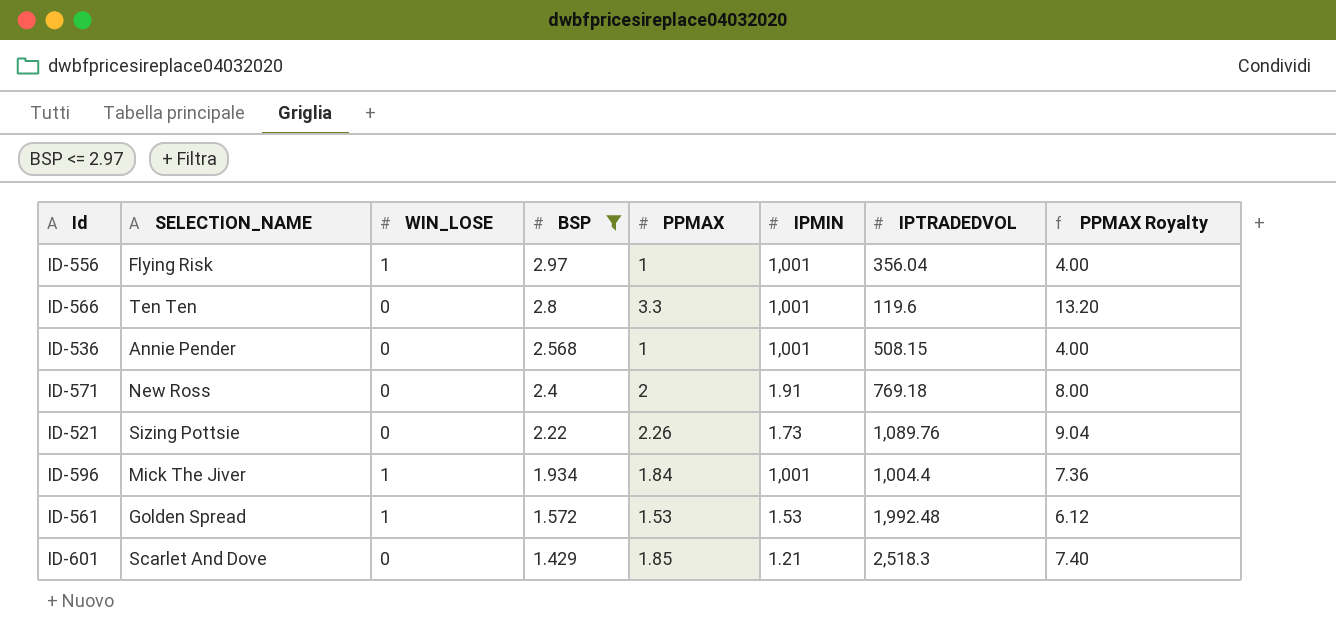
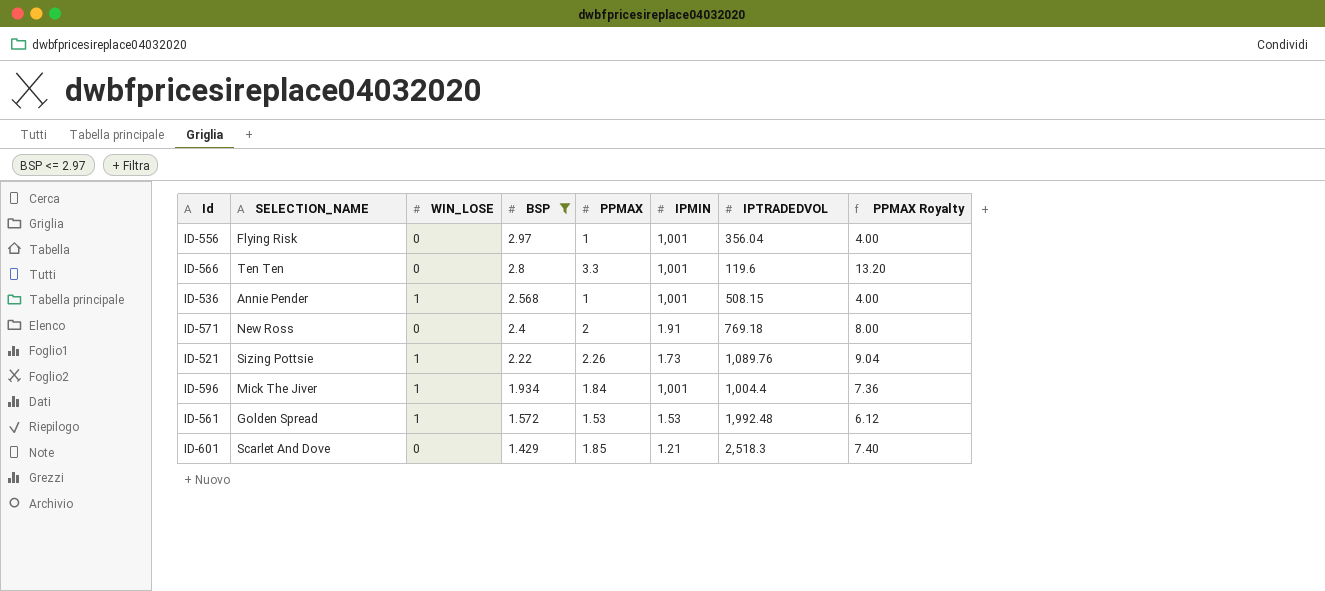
ID-556 | WIN_LOSE: 1 -> 0
ID-536 | WIN_LOSE: 0 -> 1
ID-521 | WIN_LOSE: 0 -> 1

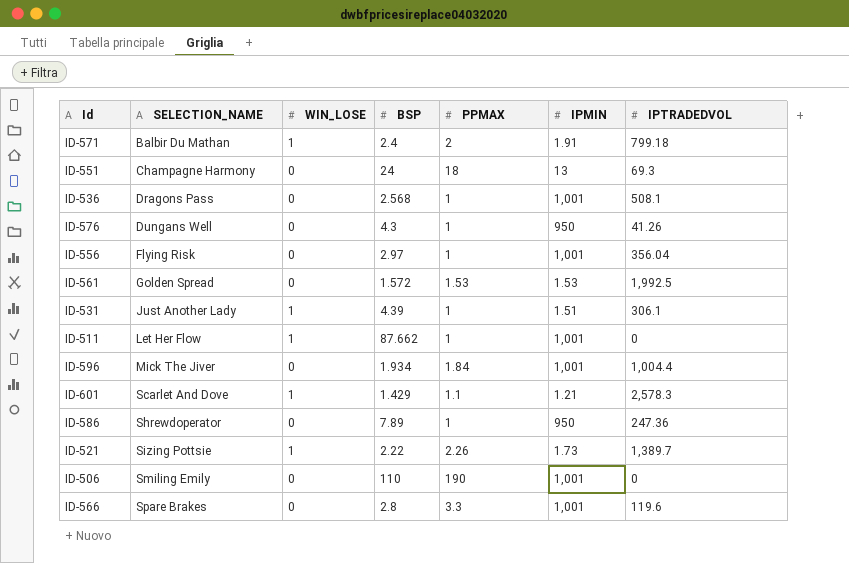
filter: BSP <= 2.97 -> none
row order: BSP descending -> SELECTION_NAME ascending
column PPMAX Royalty | formula: [PPMAX] * 4 -> none
ID-571 | SELECTION_NAME: New Ross -> Balbir Du Mathan
ID-571 | WIN_LOSE: 0 -> 1
ID-571 | IPTRADEDVOL: 769.18 -> 799.18
ID-536 | SELECTION_NAME: Annie Pender -> Dragons Pass
ID-536 | WIN_LOSE: 1 -> 0
ID-536 | IPTRADEDVOL: 508.15 -> 508.1
ID-561 | WIN_LOSE: 1 -> 0
ID-561 | IPTRADEDVOL: 1,992.48 -> 1,992.5
ID-596 | WIN_LOSE: 1 -> 0
ID-601 | WIN_LOSE: 0 -> 1
ID-601 | PPMAX: 1.85 -> 1.1
ID-601 | IPTRADEDVOL: 2,518.3 -> 2,578.3
ID-521 | IPTRADEDVOL: 1,089.76 -> 1,389.7
ID-566 | SELECTION_NAME: Ten Ten -> Spare Brakes

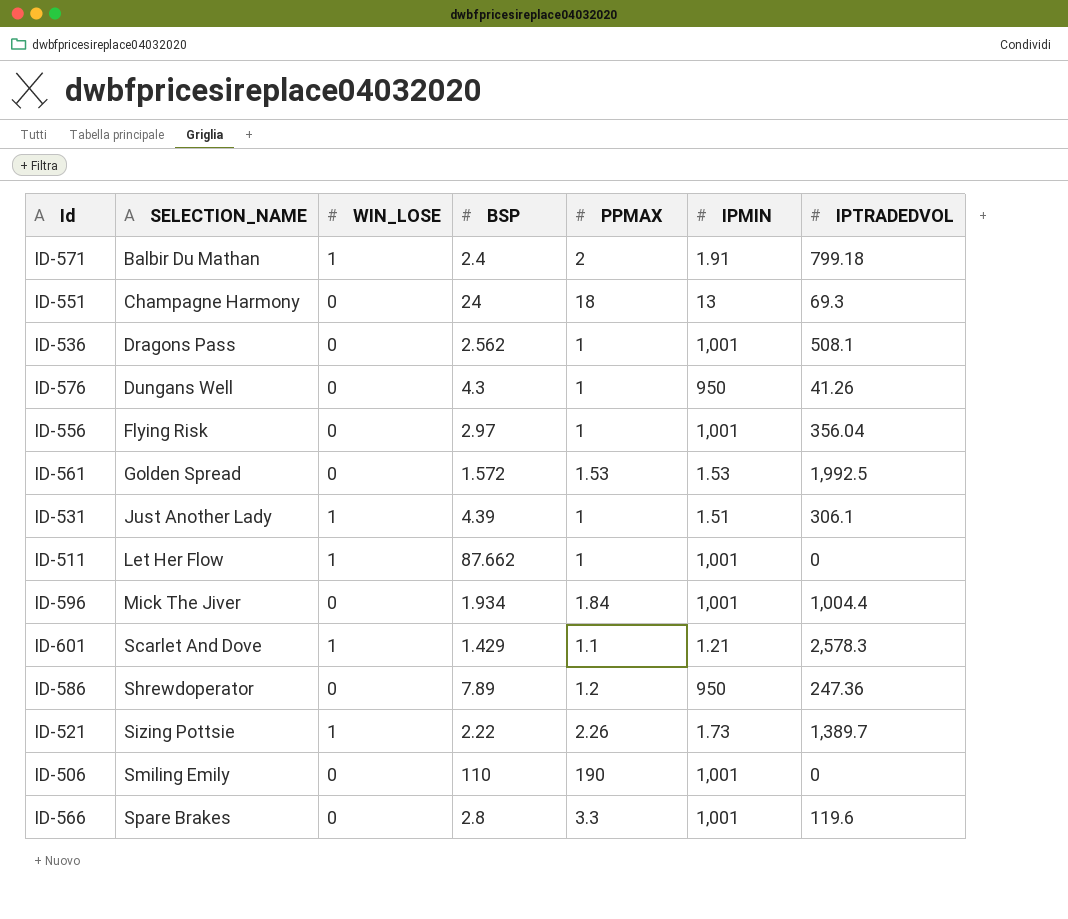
ID-536 | BSP: 2.568 -> 2.562
ID-586 | PPMAX: 1 -> 1.2

